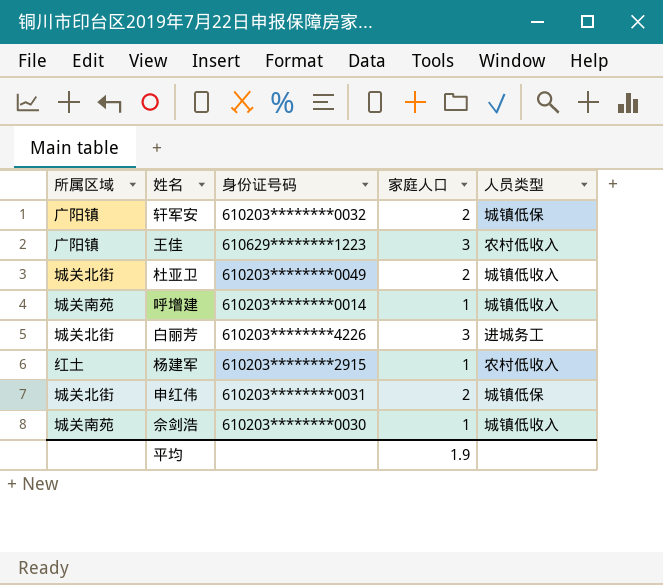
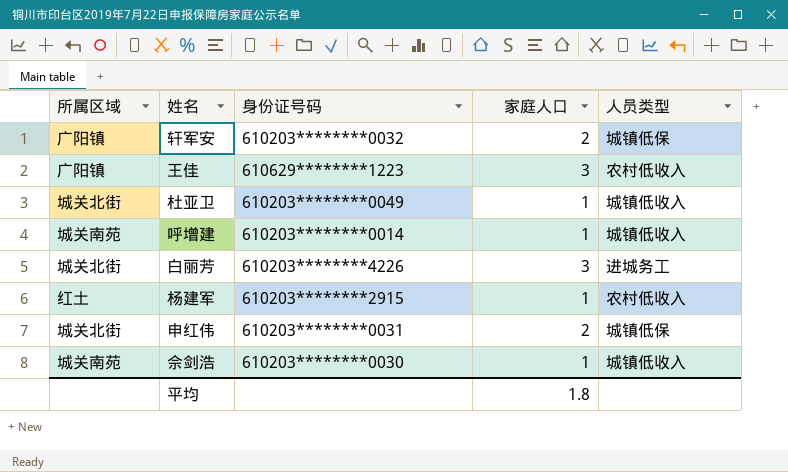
杜亚卫 | 家庭人口: 2 -> 1
平均 | 家庭人口: 1.9 -> 1.8

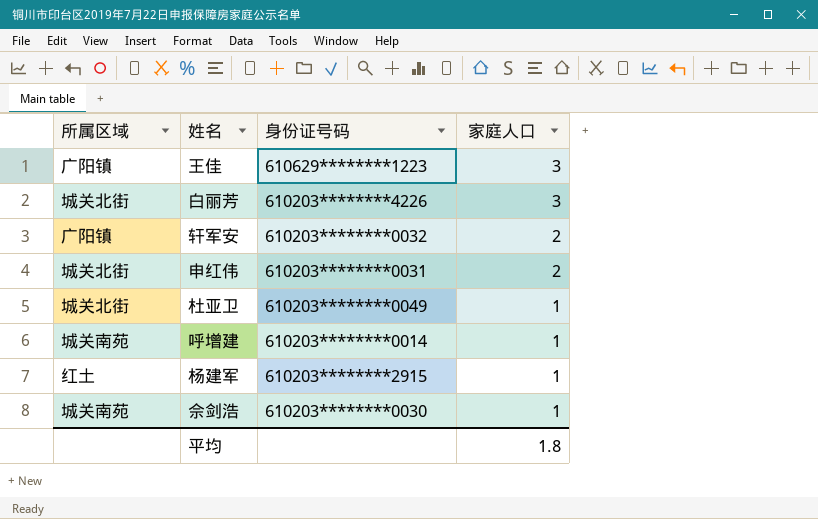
row order: none -> 家庭人口 descending
column 人员类型 | position: 5 -> none

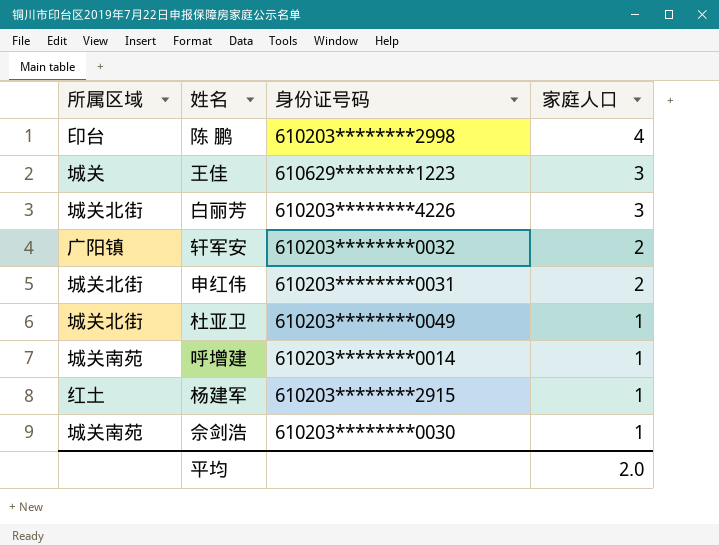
row 陈 鹏: none -> 印台 | 610203********2998 | 4
王佳 | 所属区域: 广阳镇 -> 城关
平均 | 家庭人口: 1.8 -> 2.0

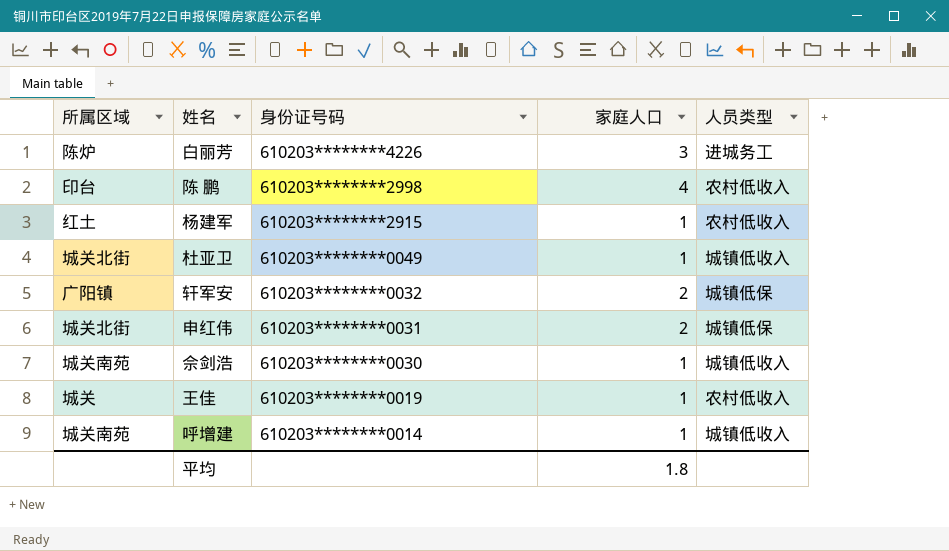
row order: 家庭人口 descending -> 身份证号码 descending
column 人员类型 | position: none -> 5
白丽芳 | 所属区域: 城关北街 -> 陈炉
王佳 | 身份证号码: 610629********1223 -> 610203********0019
王佳 | 家庭人口: 3 -> 1
平均 | 家庭人口: 2.0 -> 1.8

